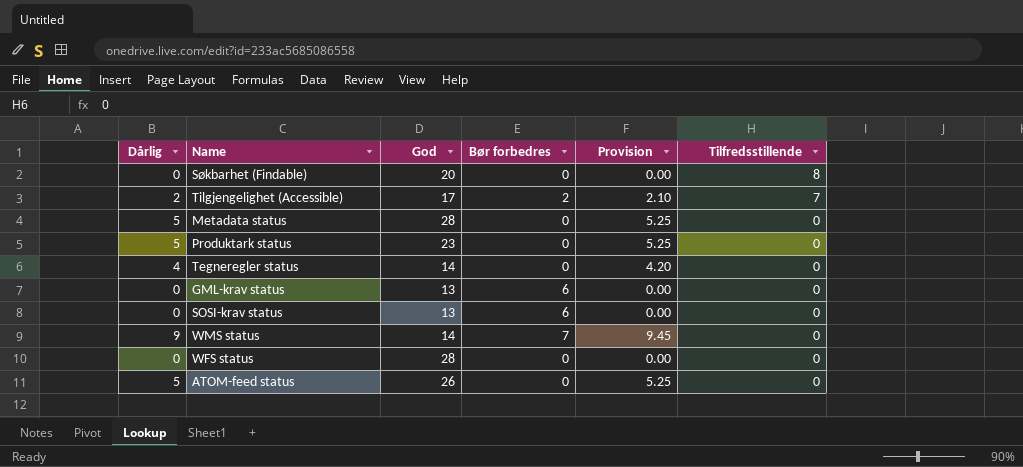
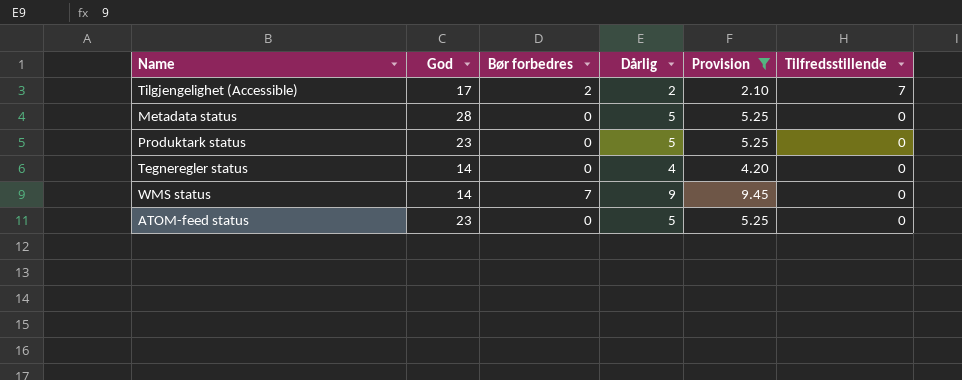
filter: none -> Provision != 0.00
column Dårlig | position: 1 -> 4
ATOM-feed status | God: 26 -> 23

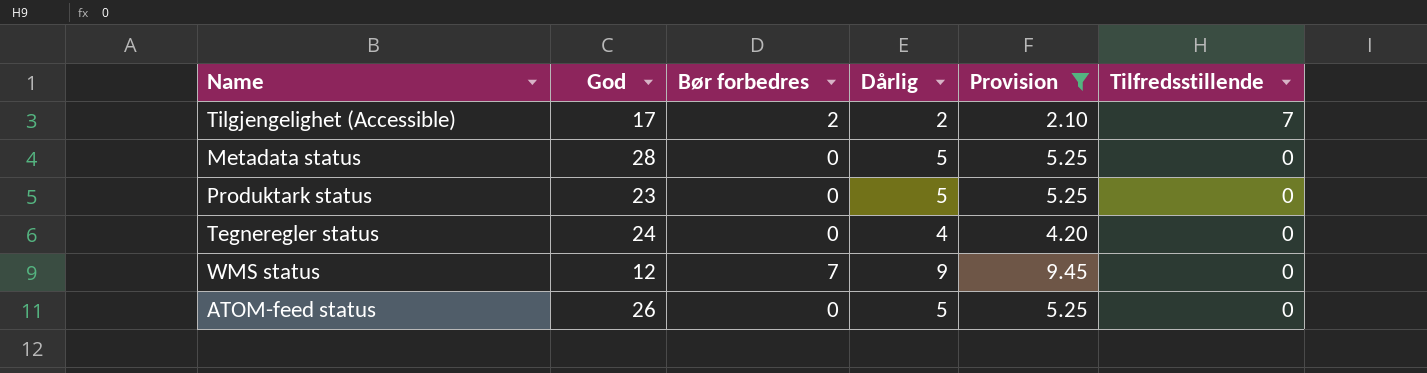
Tegneregler status | God: 14 -> 24
WMS status | God: 14 -> 12
ATOM-feed status | God: 23 -> 26

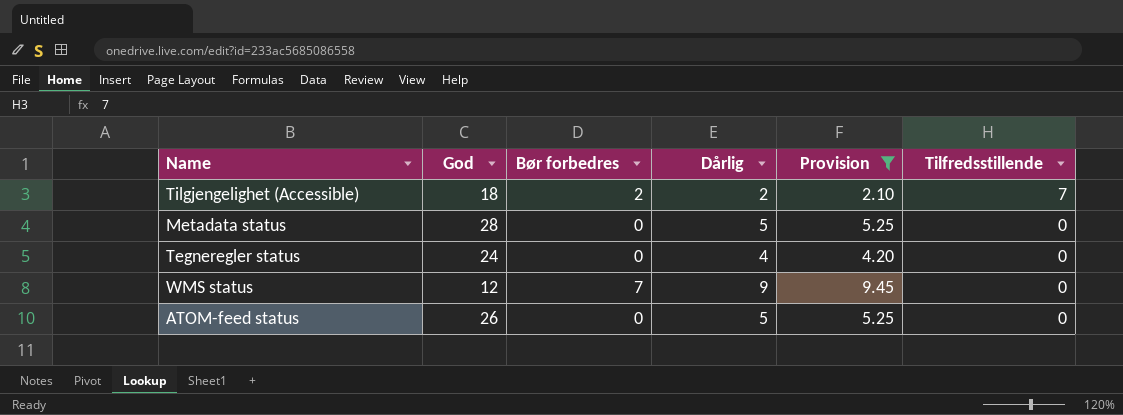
row Produktark status: 23 | 0 | 5 | 5.25 | 0 -> none
Tilgjengelighet (Accessible) | God: 17 -> 18

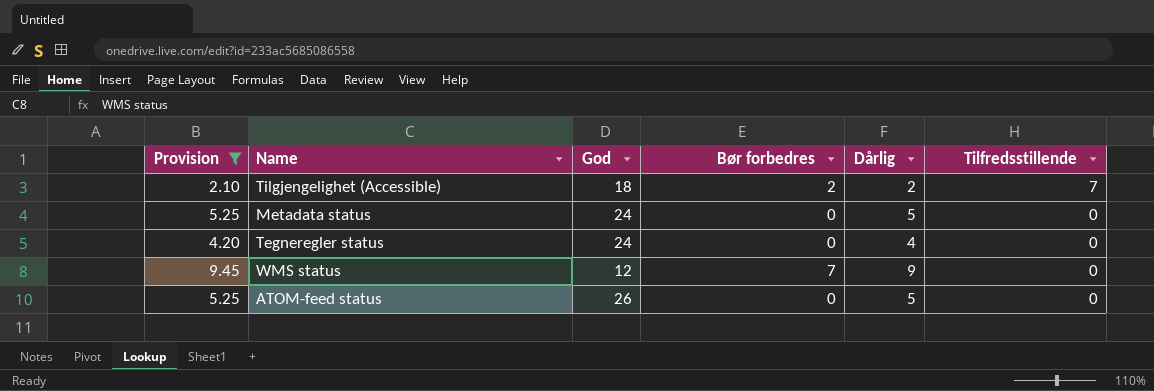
column Provision | position: 5 -> 1
Metadata status | God: 28 -> 24

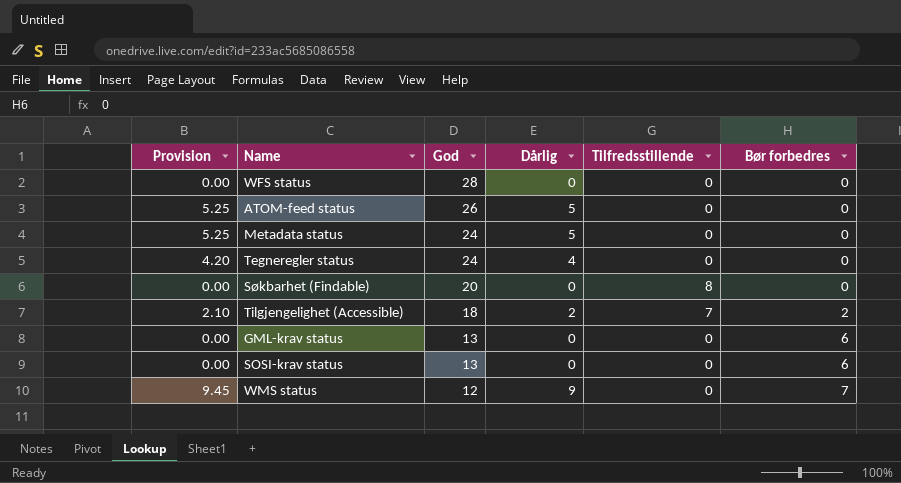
filter: Provision != 0.00 -> none
row order: Tilfredsstillende descending -> God descending
column Bør forbedres | position: 4 -> 6

